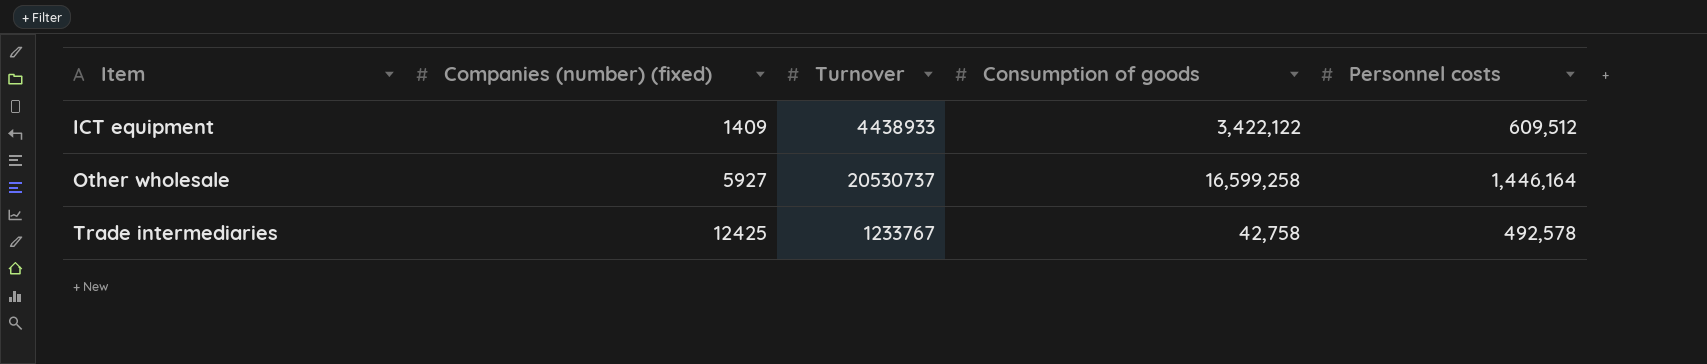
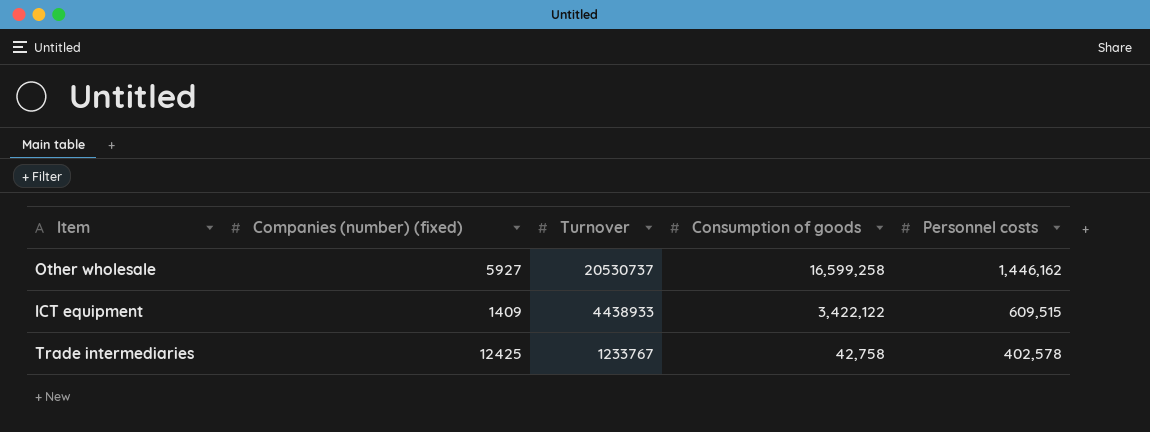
row order: Item ascending -> Turnover descending
Other wholesale | Personnel costs: 1,446,164 -> 1,446,162
ICT equipment | Personnel costs: 609,512 -> 609,515
Trade intermediaries | Personnel costs: 492,578 -> 402,578

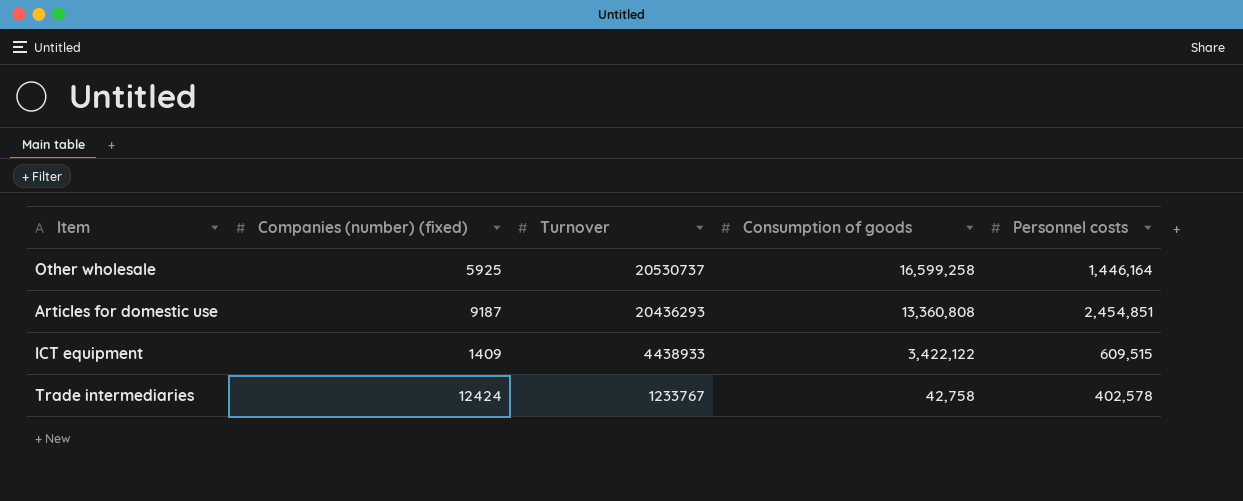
Other wholesale | Companies (number) (fixed): 5927 -> 5925
Other wholesale | Personnel costs: 1,446,162 -> 1,446,164
row Articles for domestic use: none -> 9187 | 20436293 | 13,360,808 | 2,454,851
Trade intermediaries | Companies (number) (fixed): 12425 -> 12424

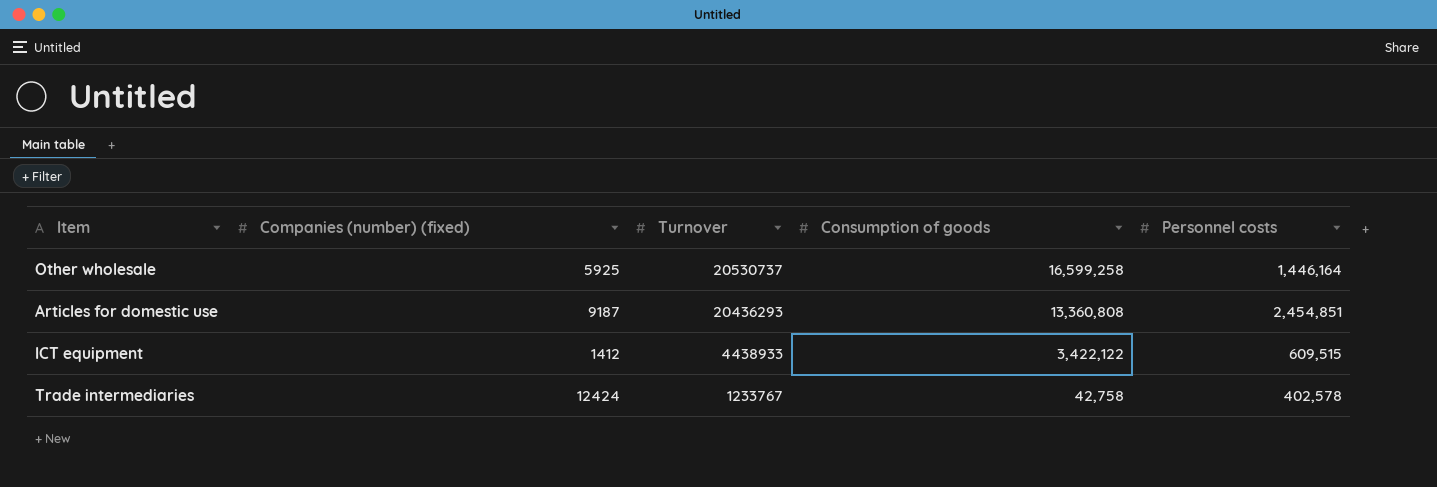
ICT equipment | Companies (number) (fixed): 1409 -> 1412

